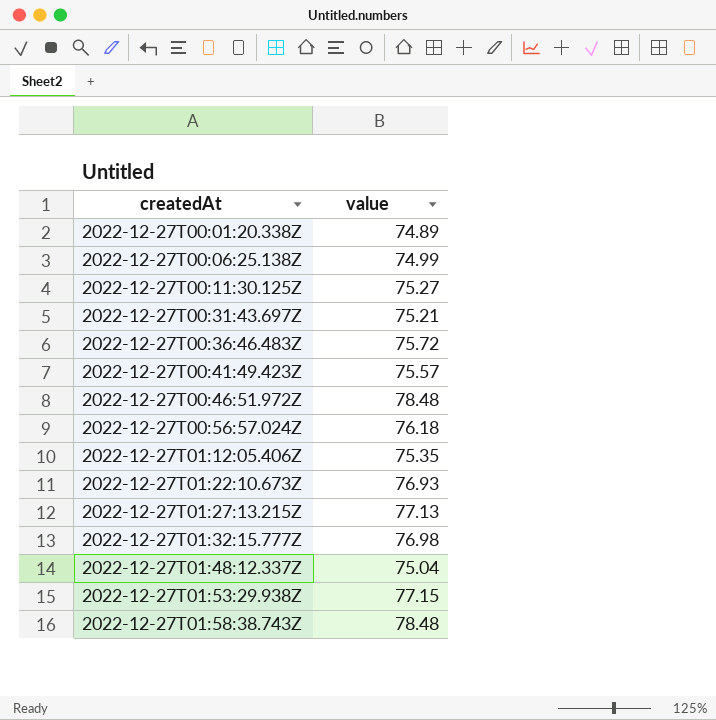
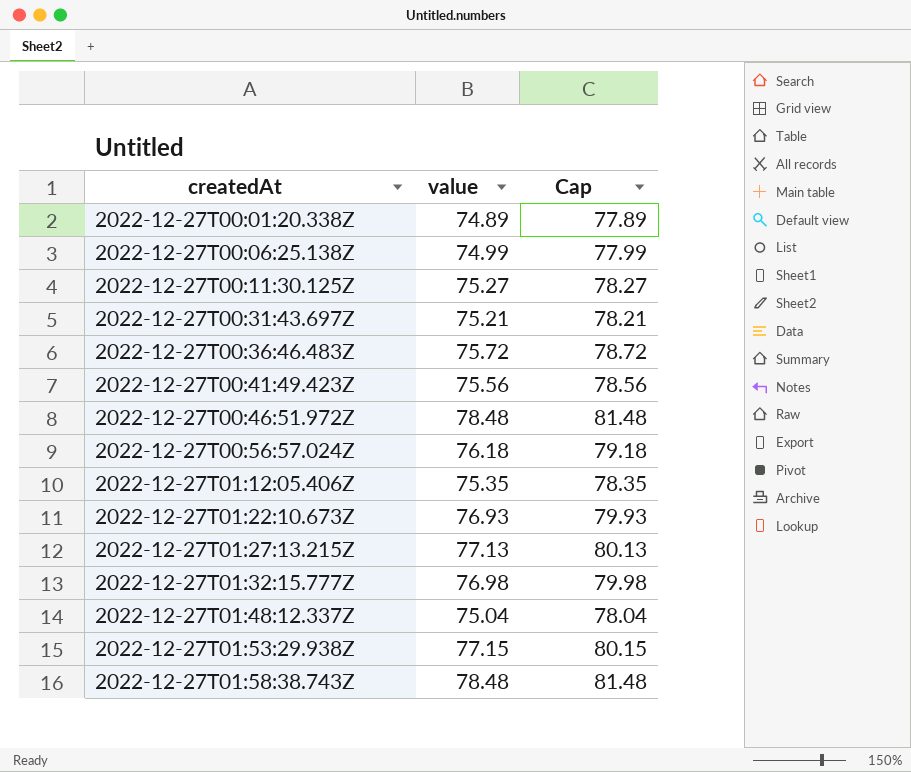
column Cap | formula: none -> [value] + 3
2022-12-27T00:41:49.423Z | value: 75.57 -> 75.56

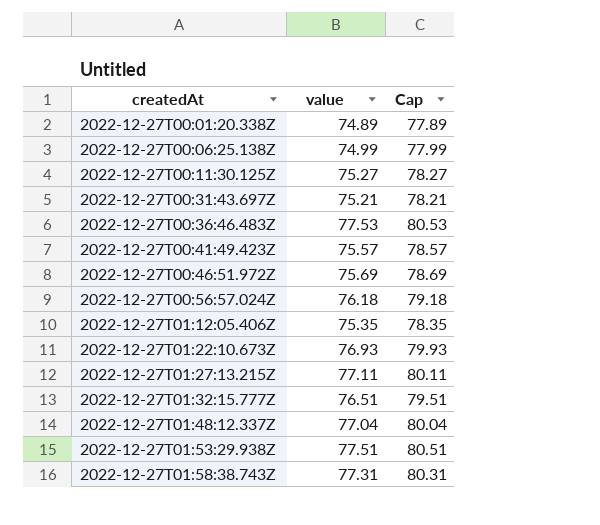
2022-12-27T00:36:46.483Z | value: 75.72 -> 77.53
2022-12-27T00:36:46.483Z | Cap: 78.72 -> 80.53
2022-12-27T00:41:49.423Z | value: 75.56 -> 75.57
2022-12-27T00:41:49.423Z | Cap: 78.56 -> 78.57
2022-12-27T00:46:51.972Z | value: 78.48 -> 75.69
2022-12-27T00:46:51.972Z | Cap: 81.48 -> 78.69
2022-12-27T01:27:13.215Z | value: 77.13 -> 77.11
2022-12-27T01:27:13.215Z | Cap: 80.13 -> 80.11
2022-12-27T01:32:15.777Z | value: 76.98 -> 76.51
2022-12-27T01:32:15.777Z | Cap: 79.98 -> 79.51
2022-12-27T01:48:12.337Z | value: 75.04 -> 77.04
2022-12-27T01:48:12.337Z | Cap: 78.04 -> 80.04
2022-12-27T01:53:29.938Z | value: 77.15 -> 77.51
2022-12-27T01:53:29.938Z | Cap: 80.15 -> 80.51
2022-12-27T01:58:38.743Z | value: 78.48 -> 77.31
2022-12-27T01:58:38.743Z | Cap: 81.48 -> 80.31

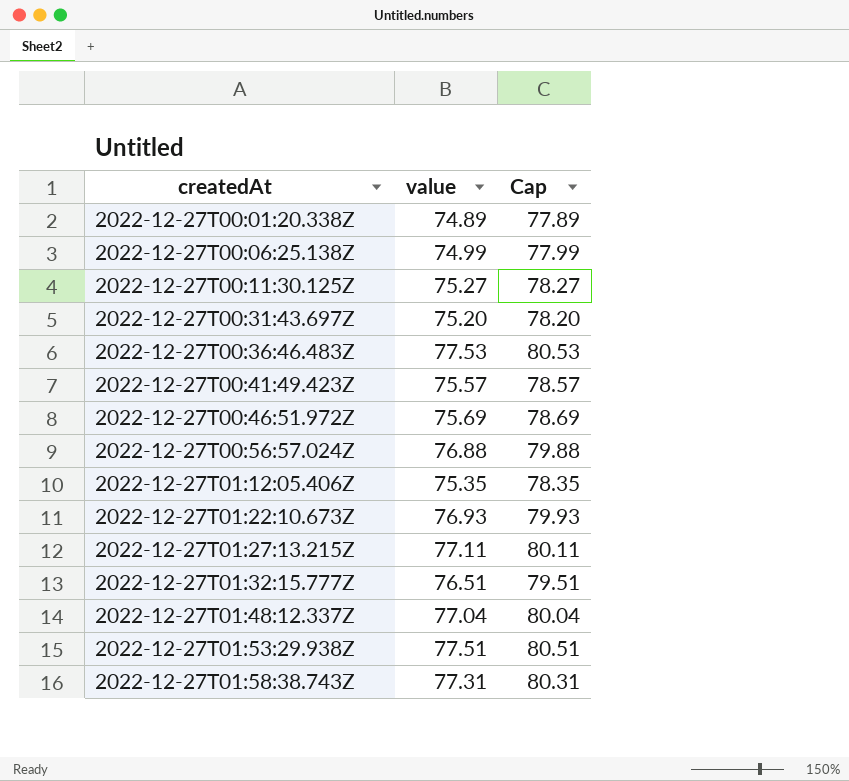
2022-12-27T00:31:43.697Z | value: 75.21 -> 75.20
2022-12-27T00:31:43.697Z | Cap: 78.21 -> 78.20
2022-12-27T00:56:57.024Z | value: 76.18 -> 76.88
2022-12-27T00:56:57.024Z | Cap: 79.18 -> 79.88

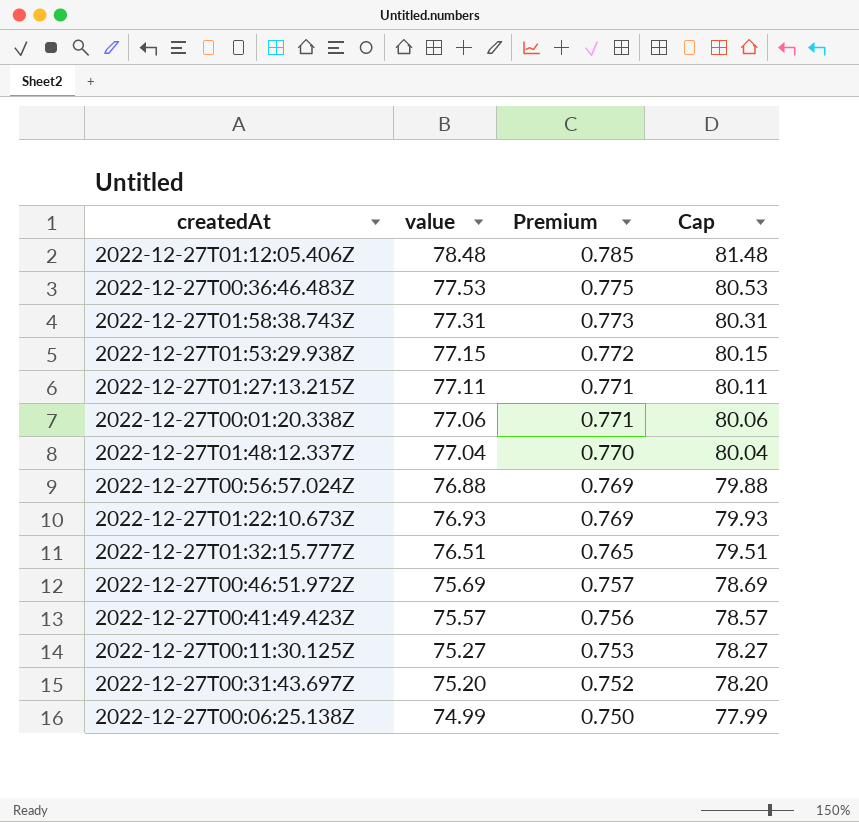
row order: createdAt ascending -> Premium descending
column Premium | formula: none -> [value] * 0.01
2022-12-27T01:12:05.406Z | value: 75.35 -> 78.48
2022-12-27T01:12:05.406Z | Cap: 78.35 -> 81.48
2022-12-27T01:53:29.938Z | value: 77.51 -> 77.15
2022-12-27T01:53:29.938Z | Cap: 80.51 -> 80.15
2022-12-27T00:01:20.338Z | value: 74.89 -> 77.06
2022-12-27T00:01:20.338Z | Cap: 77.89 -> 80.06

